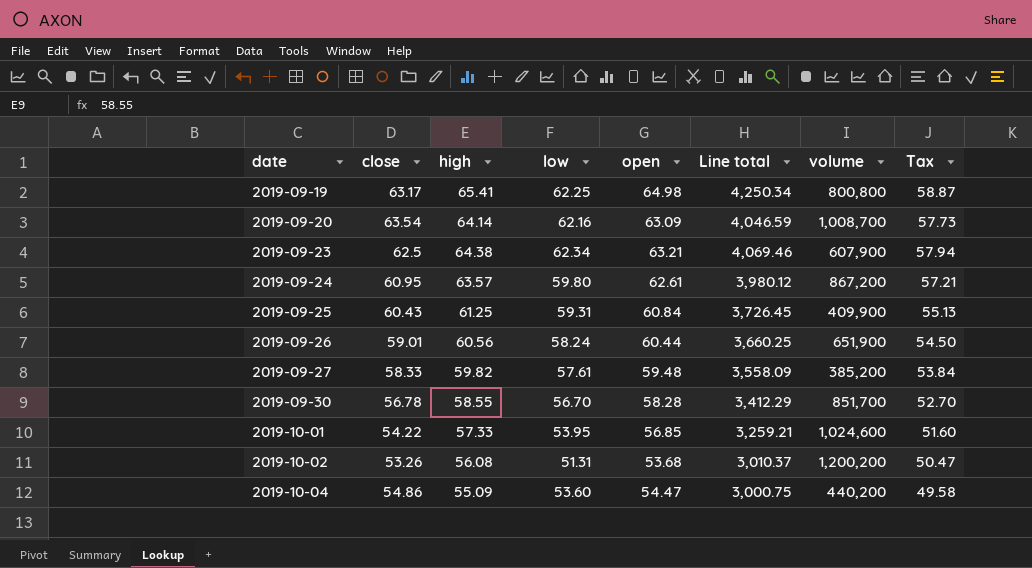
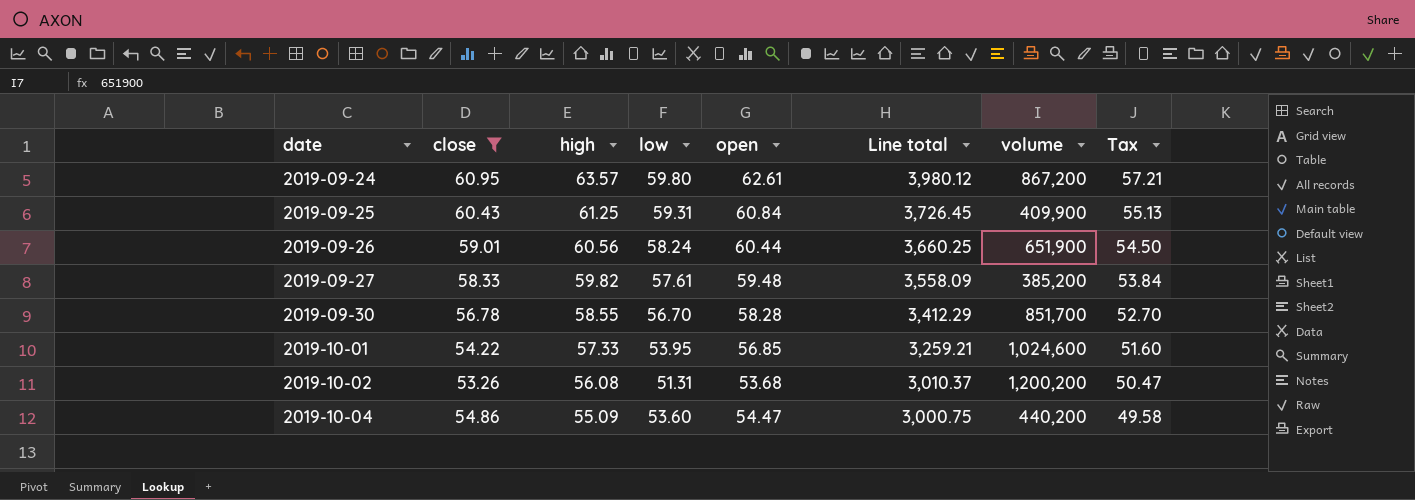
filter: none -> close <= 60.95

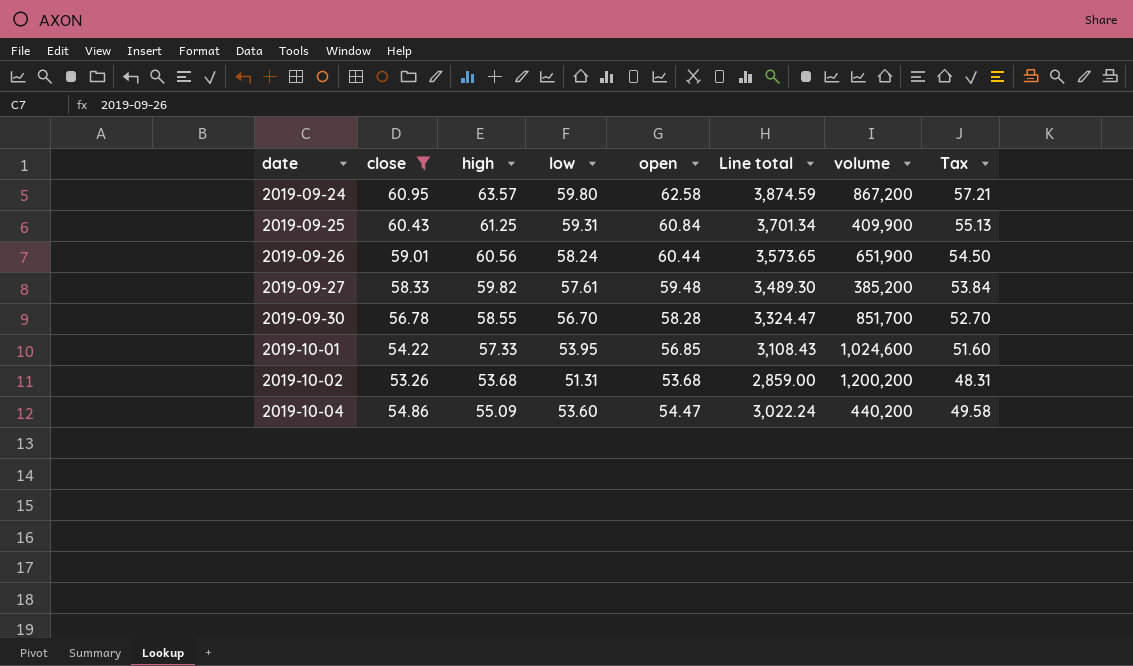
column Line total | formula: [high] * [open] -> [close] * [high]
2019-09-24 | open: 62.61 -> 62.58
2019-10-02 | high: 56.08 -> 53.68
2019-10-02 | Tax: 50.47 -> 48.31

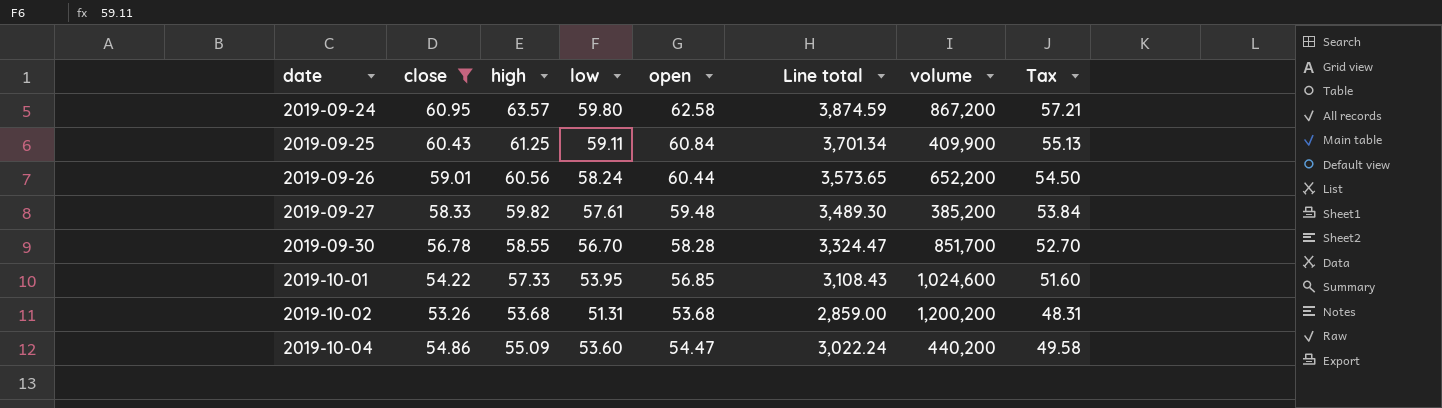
2019-09-25 | low: 59.31 -> 59.11
2019-09-26 | volume: 651,900 -> 652,200

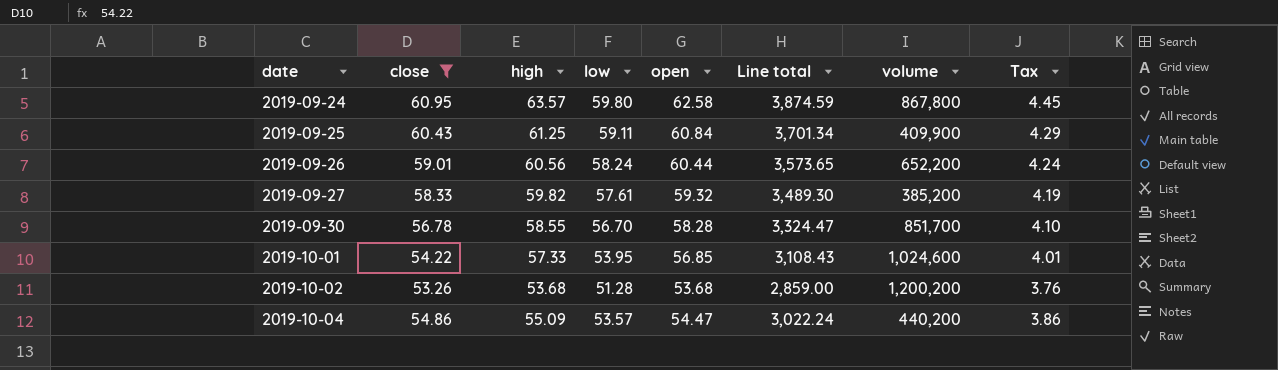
column Tax | formula: [high] * 0.9 -> [high] * 0.07
2019-09-24 | volume: 867,200 -> 867,800
2019-09-27 | open: 59.48 -> 59.32
2019-10-02 | low: 51.31 -> 51.28
2019-10-04 | low: 53.60 -> 53.57

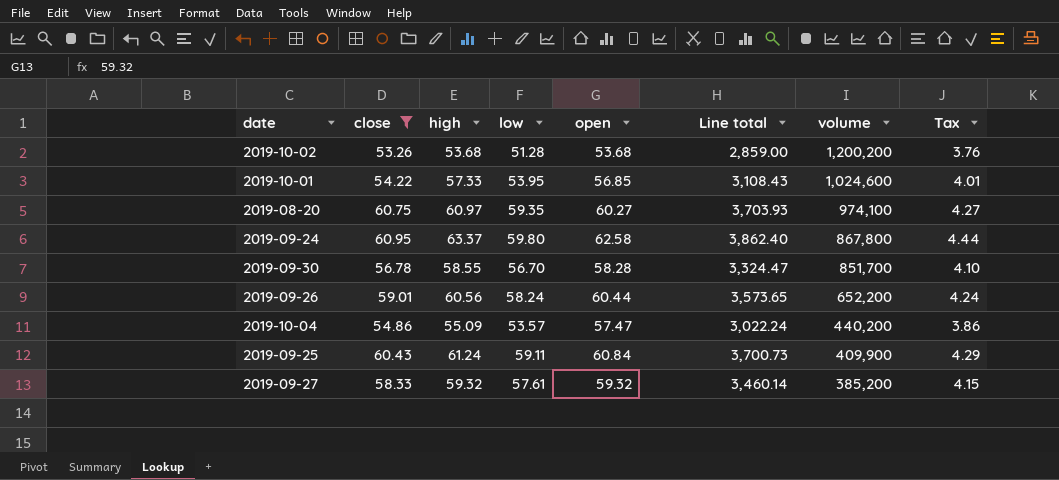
row order: date ascending -> volume descending
row 2019-08-20: none -> 60.75 | 60.97 | 59.35 | 60.27 | 3,703.93 | 974,100 | 4.27
2019-09-24 | high: 63.57 -> 63.37
2019-09-24 | Line total: 3,874.59 -> 3,862.40
2019-09-24 | Tax: 4.45 -> 4.44
2019-10-04 | open: 54.47 -> 57.47
2019-09-25 | high: 61.25 -> 61.24
2019-09-25 | Line total: 3,701.34 -> 3,700.73
2019-09-27 | high: 59.82 -> 59.32
2019-09-27 | Line total: 3,489.30 -> 3,460.14
2019-09-27 | Tax: 4.19 -> 4.15

